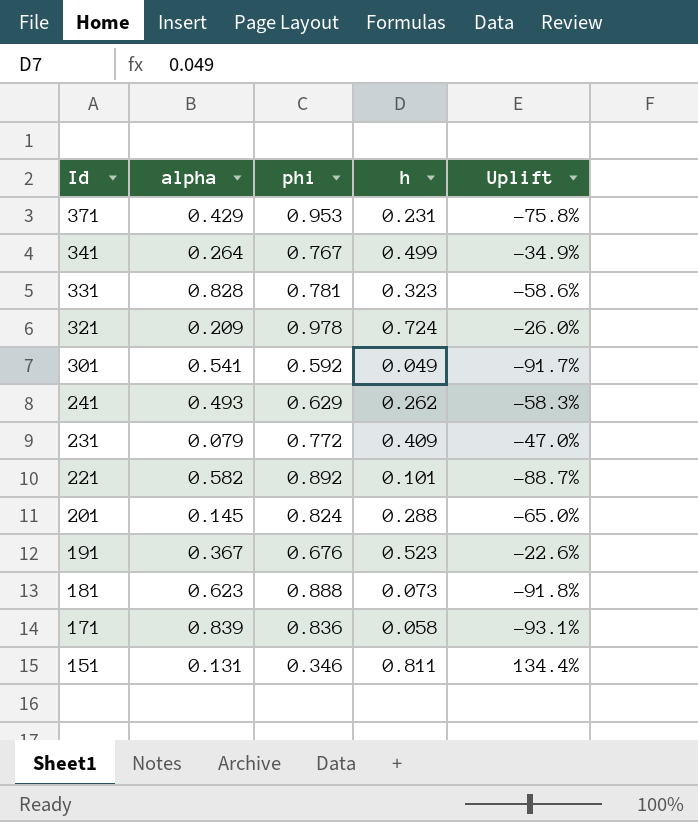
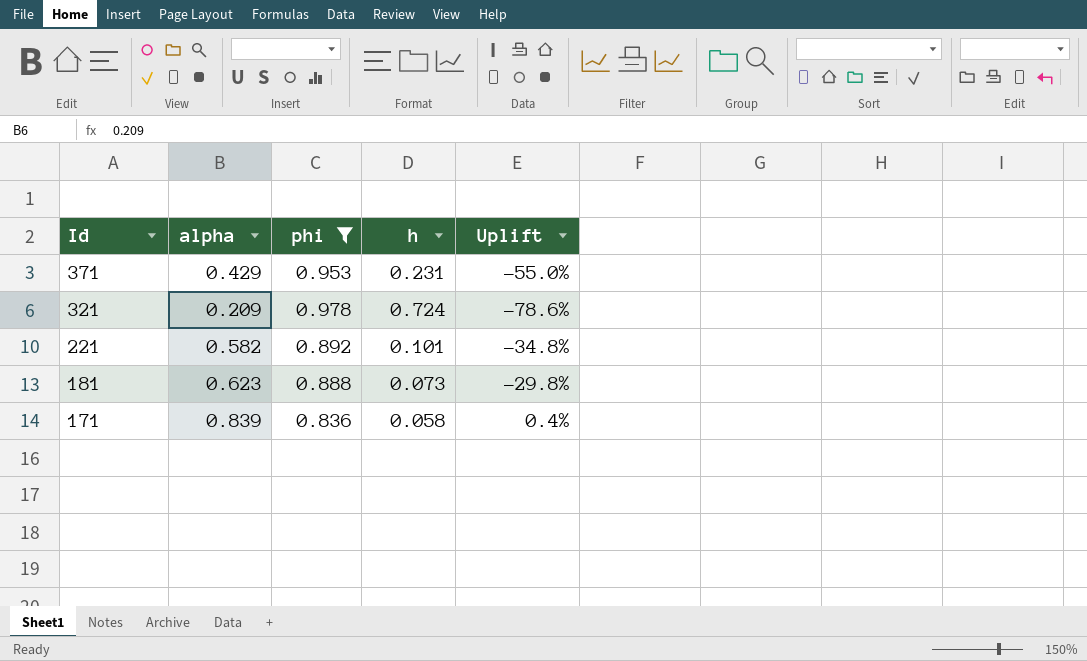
filter: none -> phi >= 0.836
column Uplift | formula: ([h] - [phi]) / [phi] -> ([alpha] - [phi]) / [phi]

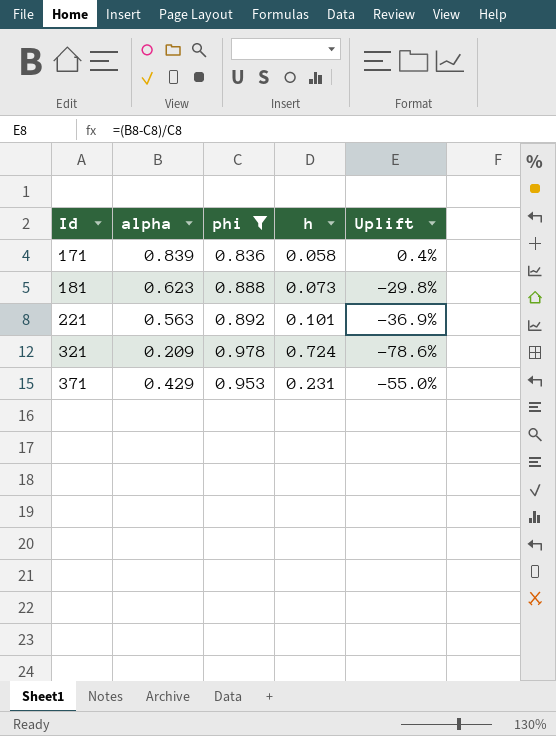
row order: Id descending -> Id ascending
221 | alpha: 0.582 -> 0.563
221 | Uplift: -34.8% -> -36.9%

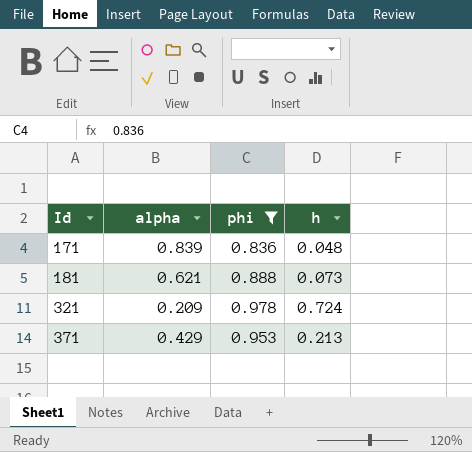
column Uplift | formula: ([alpha] - [phi]) / [phi] -> none
row 221: 0.563 | 0.892 | 0.101 | -36.9% -> none
171 | h: 0.058 -> 0.048
181 | alpha: 0.623 -> 0.621
371 | h: 0.231 -> 0.213

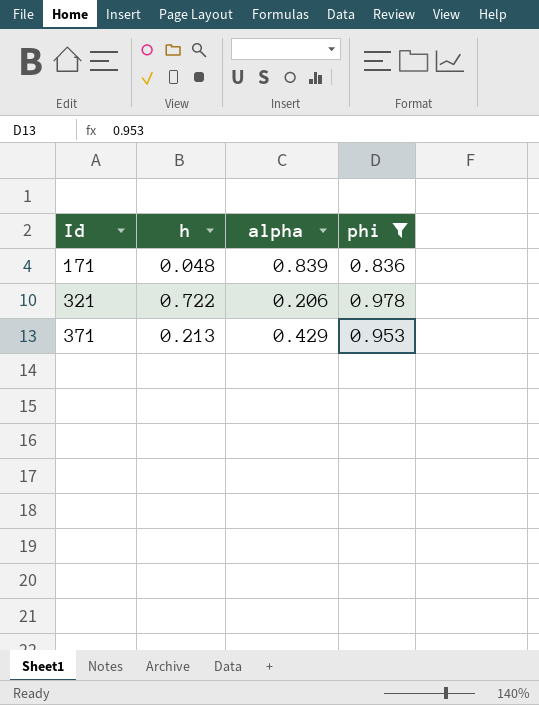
column h | position: 4 -> 2
row 181: 0.621 | 0.888 | 0.073 -> none
321 | h: 0.724 -> 0.722
321 | alpha: 0.209 -> 0.206

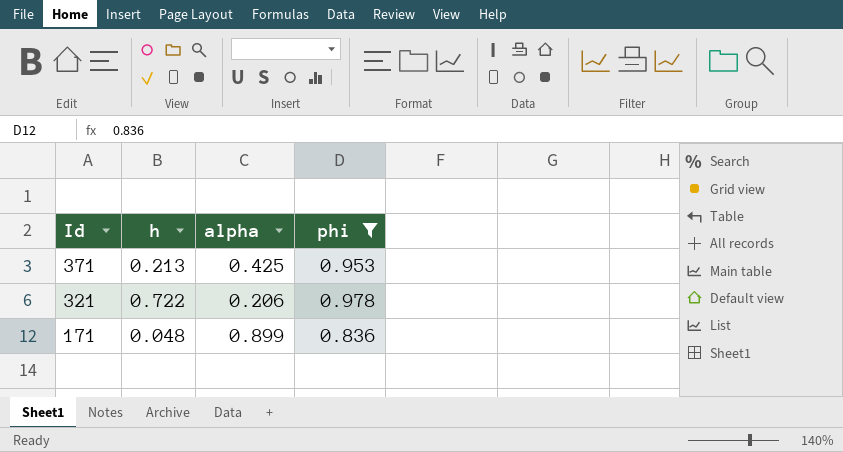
row order: Id ascending -> Id descending
371 | alpha: 0.429 -> 0.425
171 | alpha: 0.839 -> 0.899

